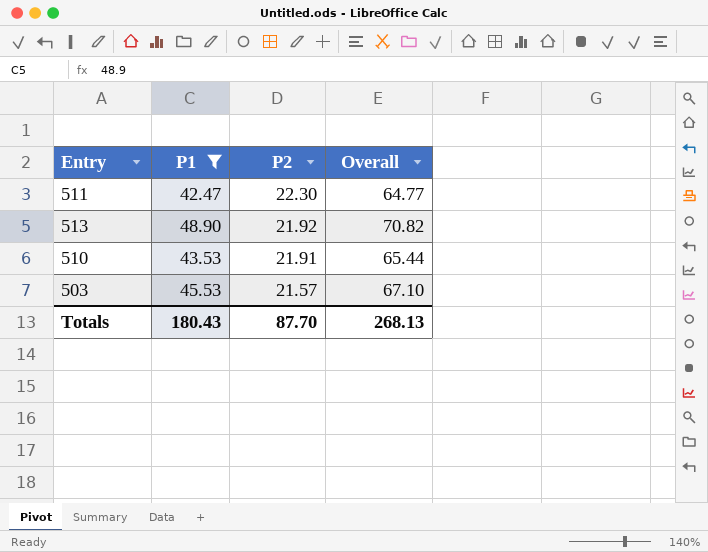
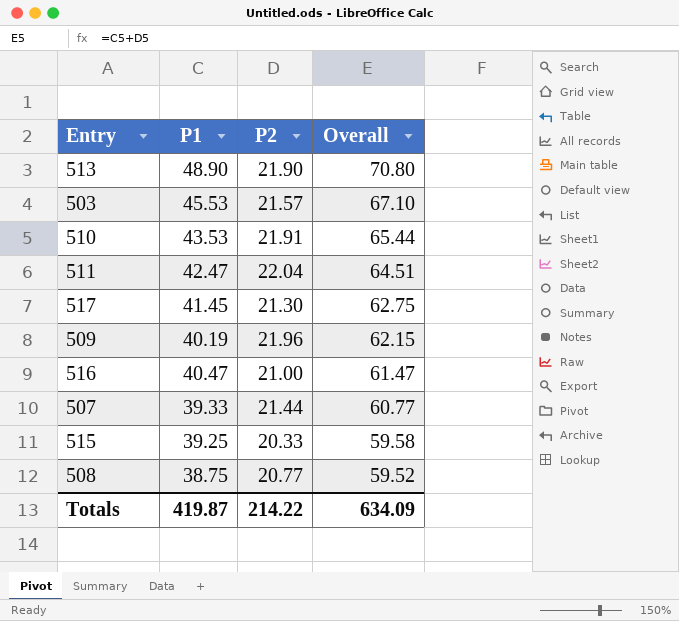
filter: P1 >= 42.47 -> none
row order: P2 descending -> Overall descending
513 | P2: 21.92 -> 21.90
513 | Overall: 70.82 -> 70.80
511 | P2: 22.30 -> 22.04
511 | Overall: 64.77 -> 64.51
Totals | P1: 180.43 -> 419.87
Totals | P2: 87.70 -> 214.22
Totals | Overall: 268.13 -> 634.09

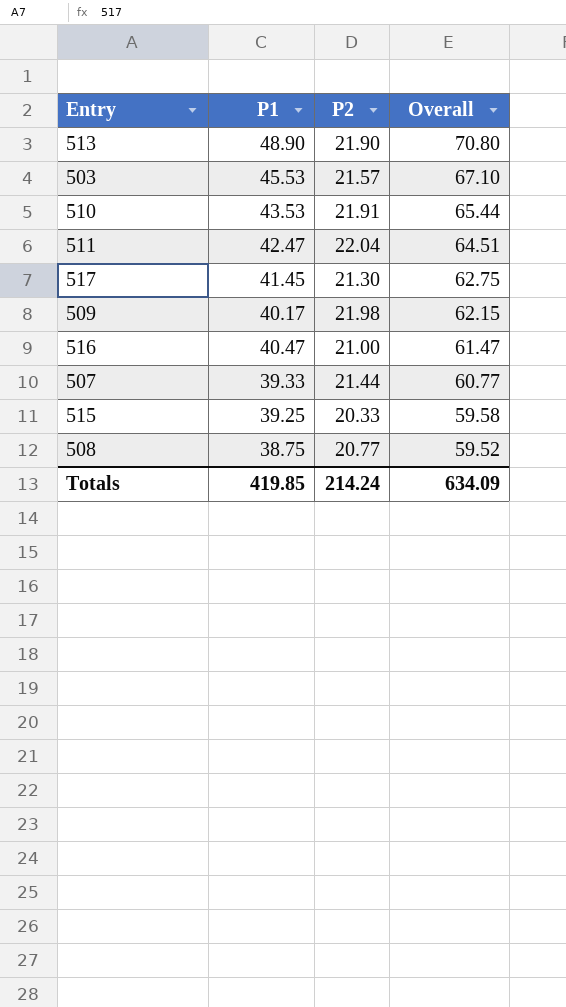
509 | P1: 40.19 -> 40.17
509 | P2: 21.96 -> 21.98
Totals | P1: 419.87 -> 419.85
Totals | P2: 214.22 -> 214.24

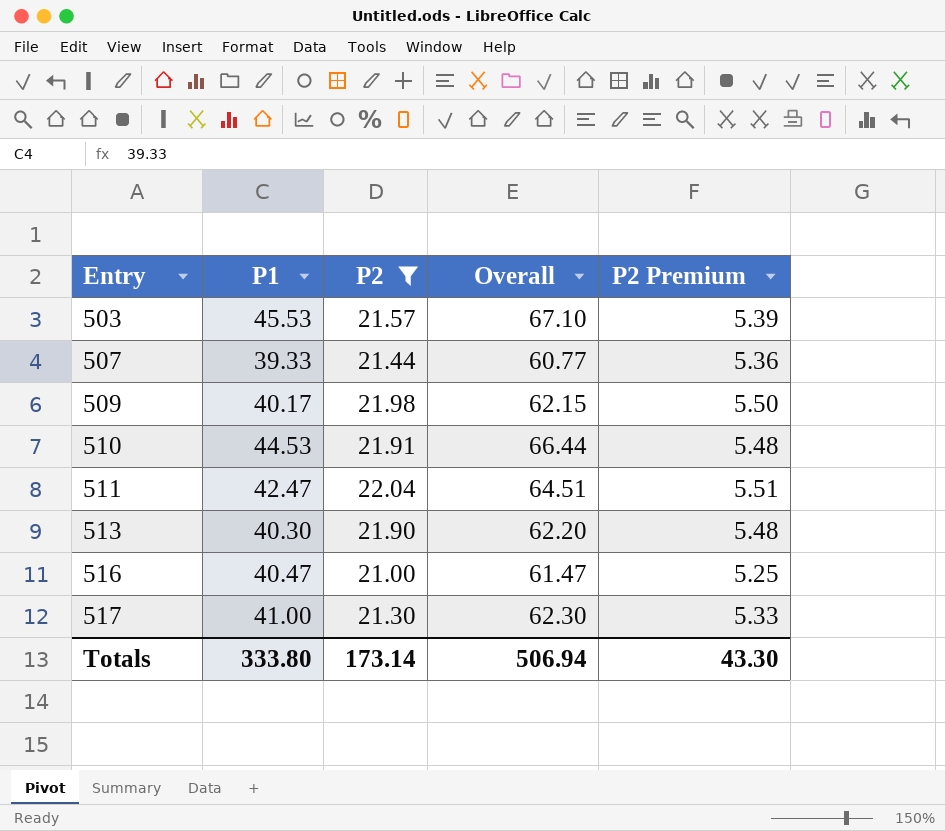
filter: none -> P2 >= 21.00
row order: Overall descending -> Entry ascending
column P2 Premium | formula: none -> [P2] * 0.25
510 | P1: 43.53 -> 44.53
510 | Overall: 65.44 -> 66.44
513 | P1: 48.90 -> 40.30
513 | Overall: 70.80 -> 62.20
517 | P1: 41.45 -> 41.00
517 | Overall: 62.75 -> 62.30
Totals | P1: 419.85 -> 333.80
Totals | P2: 214.24 -> 173.14
Totals | Overall: 634.09 -> 506.94

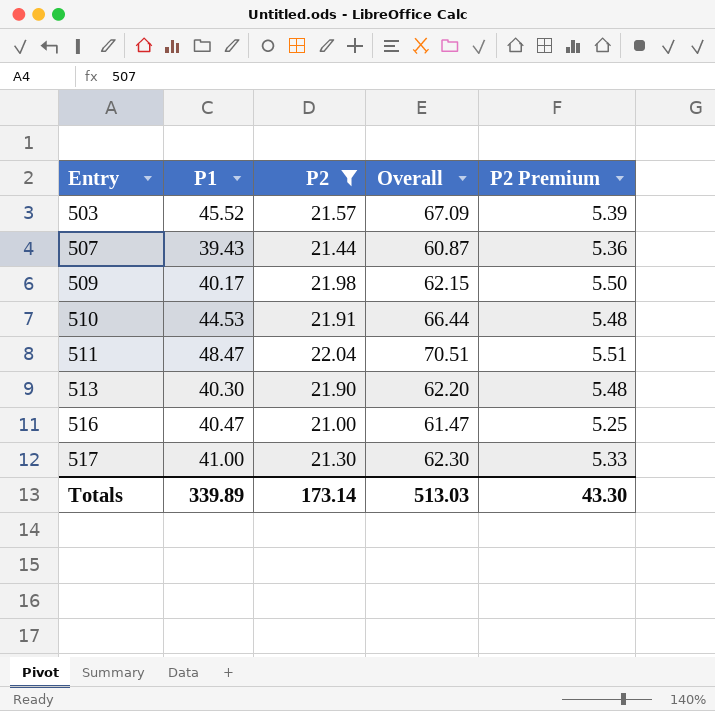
503 | P1: 45.53 -> 45.52
503 | Overall: 67.10 -> 67.09
507 | P1: 39.33 -> 39.43
507 | Overall: 60.77 -> 60.87
511 | P1: 42.47 -> 48.47
511 | Overall: 64.51 -> 70.51
Totals | P1: 333.80 -> 339.89
Totals | Overall: 506.94 -> 513.03

